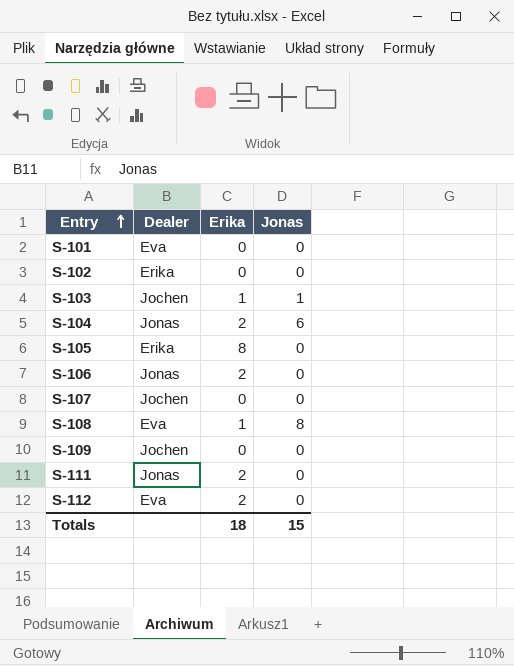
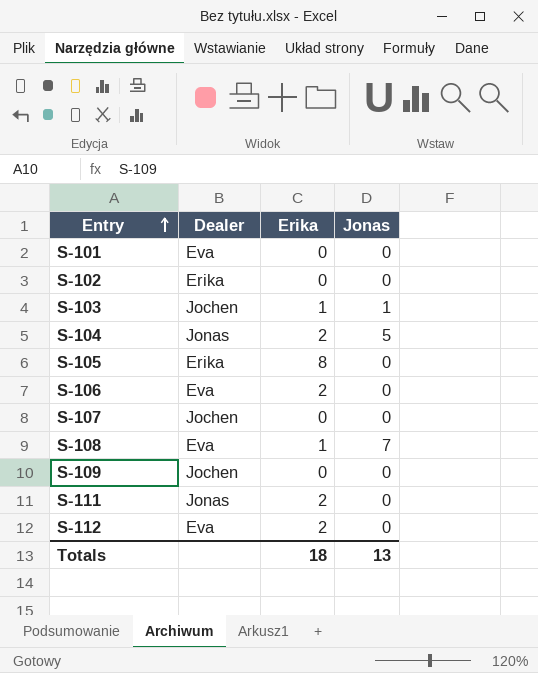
S-104 | Jonas: 6 -> 5
S-106 | Dealer: Jonas -> Eva
S-108 | Jonas: 8 -> 7
Totals | Jonas: 15 -> 13

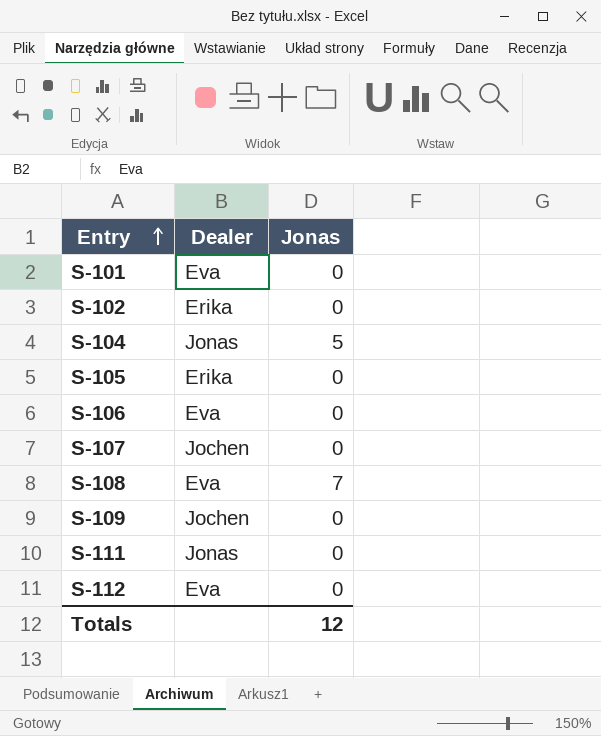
column Erika | position: 3 -> none
row S-103: Jochen | 1 | 1 -> none
Totals | Jonas: 13 -> 12

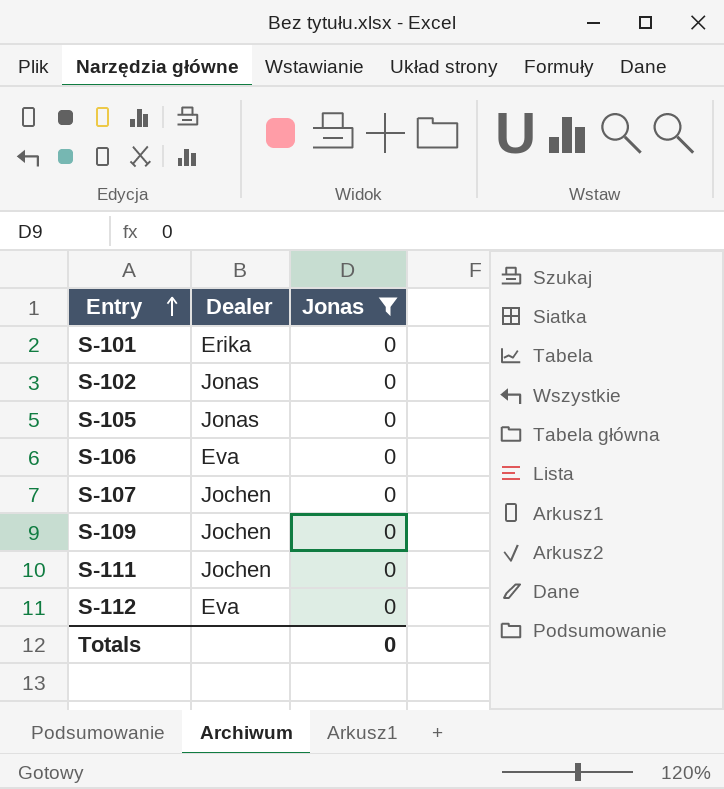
filter: none -> Jonas = 0
S-101 | Dealer: Eva -> Erika
S-102 | Dealer: Erika -> Jonas
S-105 | Dealer: Erika -> Jonas
S-111 | Dealer: Jonas -> Jochen
Totals | Jonas: 12 -> 0

